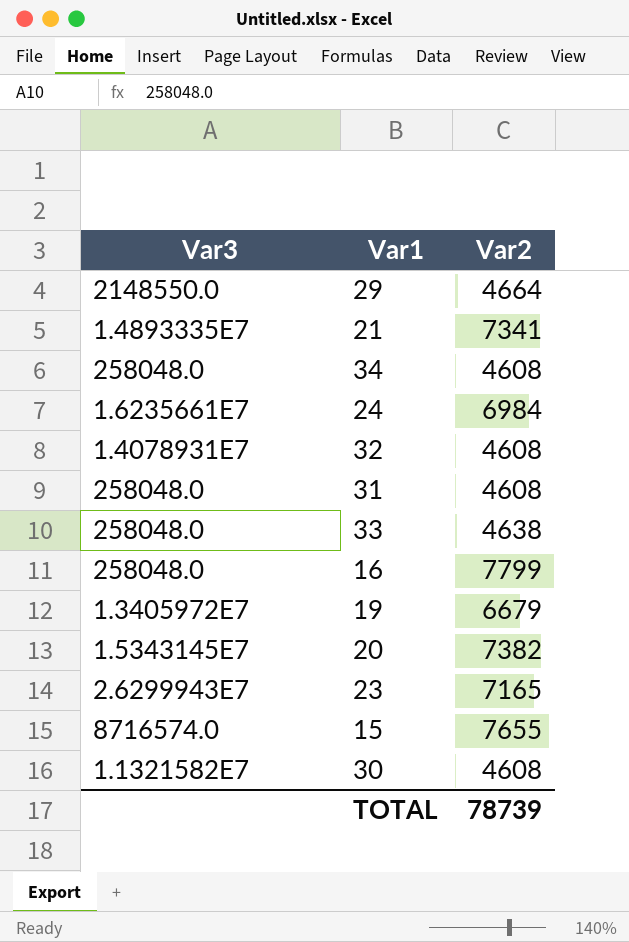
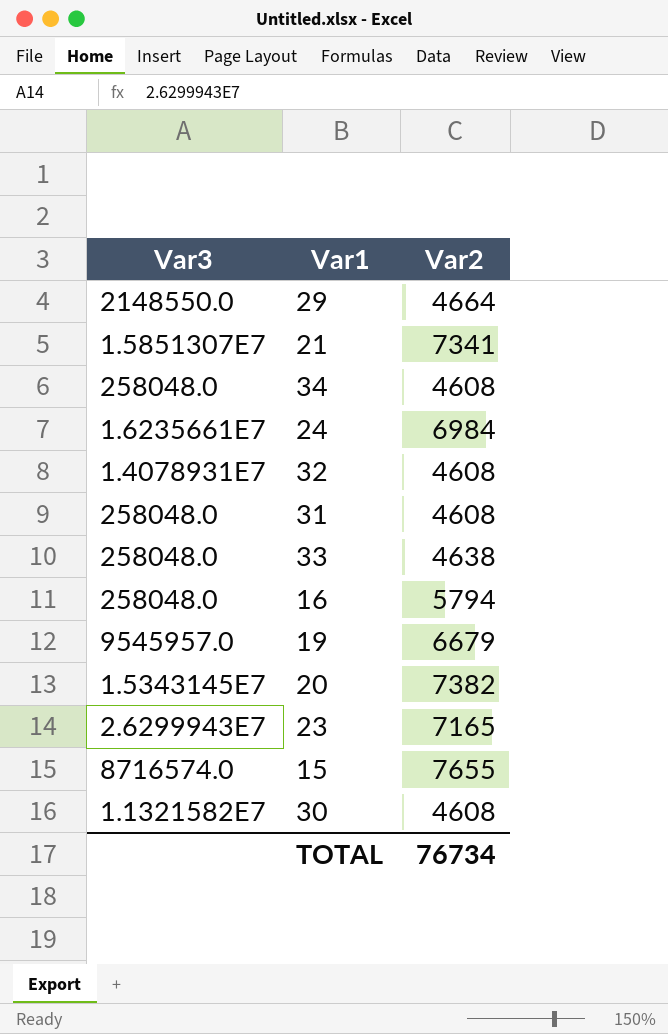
21 | Var3: 1.4893335E7 -> 1.5851307E7
16 | Var2: 7799 -> 5794
19 | Var3: 1.3405972E7 -> 9545957.0
TOTAL | Var2: 78739 -> 76734

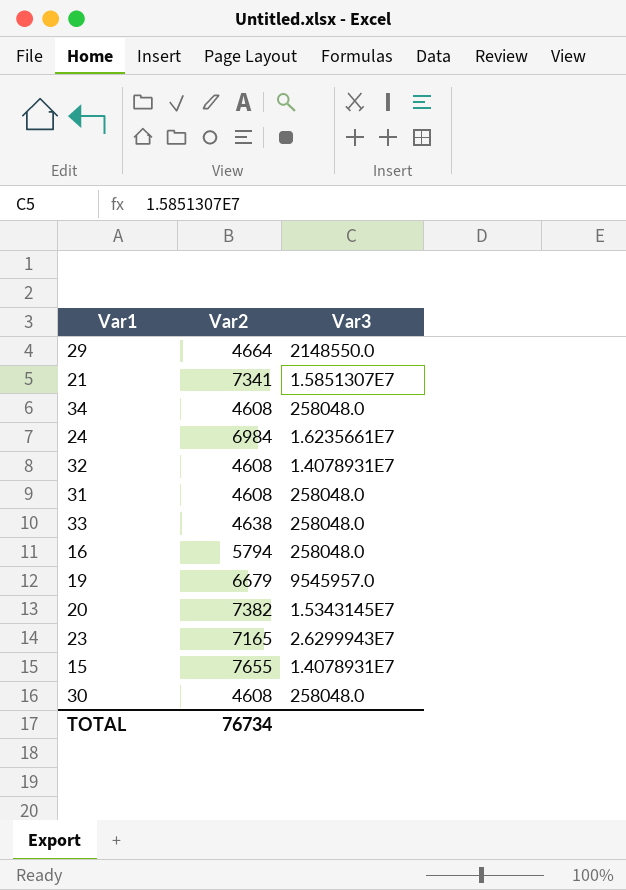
column Var3 | position: 1 -> 3
15 | Var3: 8716574.0 -> 1.4078931E7
30 | Var3: 1.1321582E7 -> 258048.0

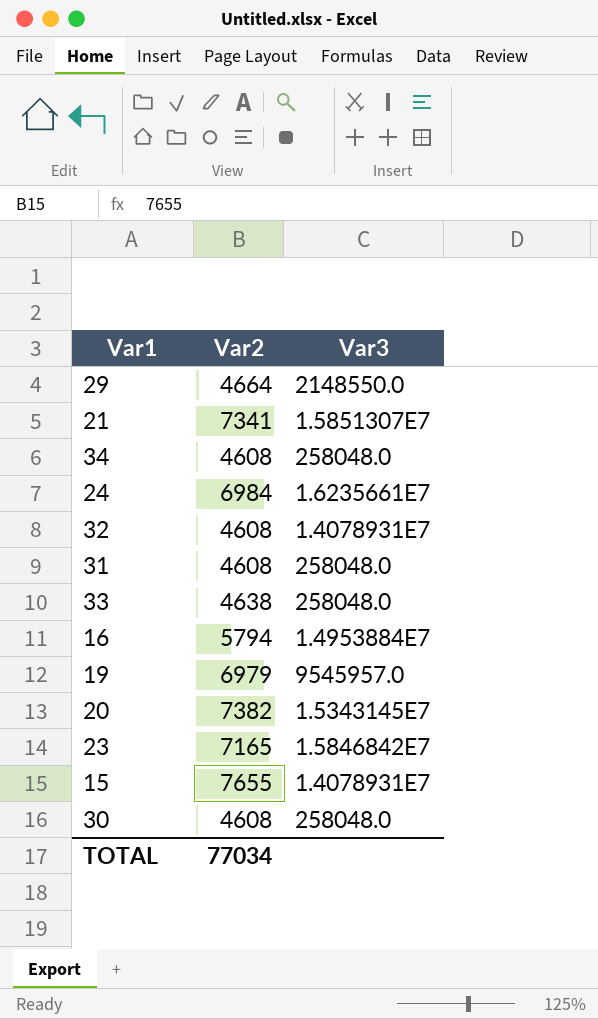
16 | Var3: 258048.0 -> 1.4953884E7
19 | Var2: 6679 -> 6979
23 | Var3: 2.6299943E7 -> 1.5846842E7
TOTAL | Var2: 76734 -> 77034

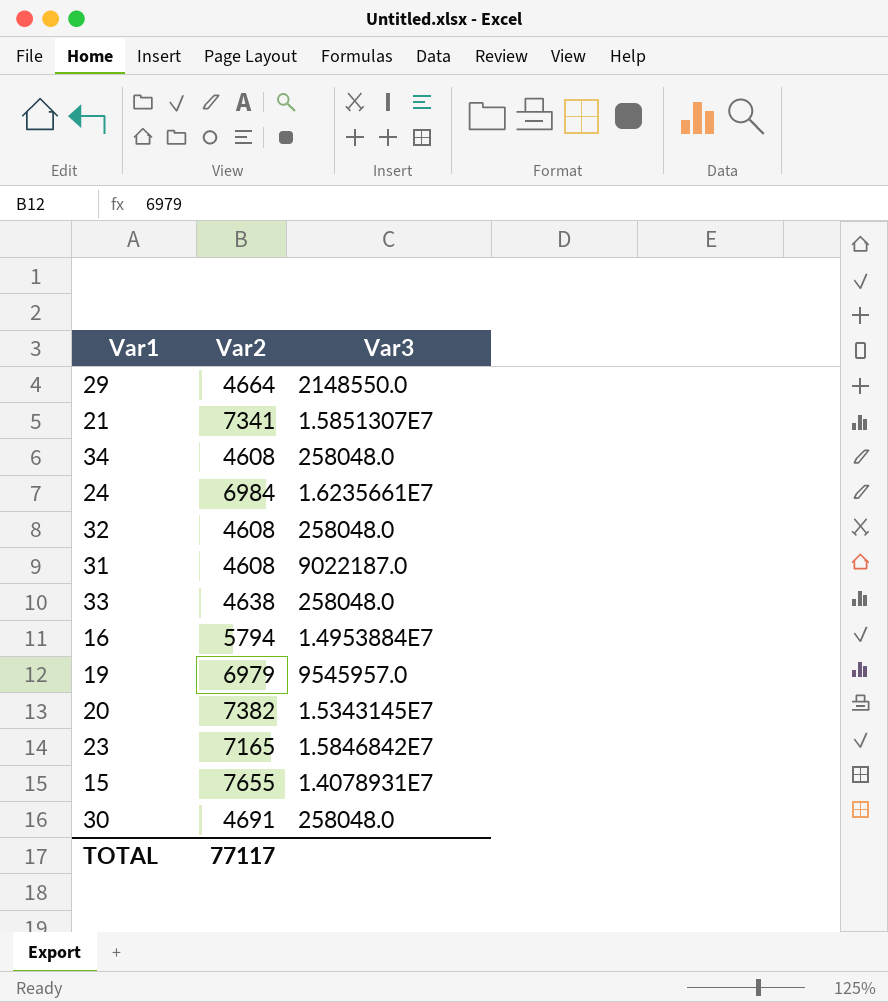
32 | Var3: 1.4078931E7 -> 258048.0
31 | Var3: 258048.0 -> 9022187.0
30 | Var2: 4608 -> 4691
TOTAL | Var2: 77034 -> 77117

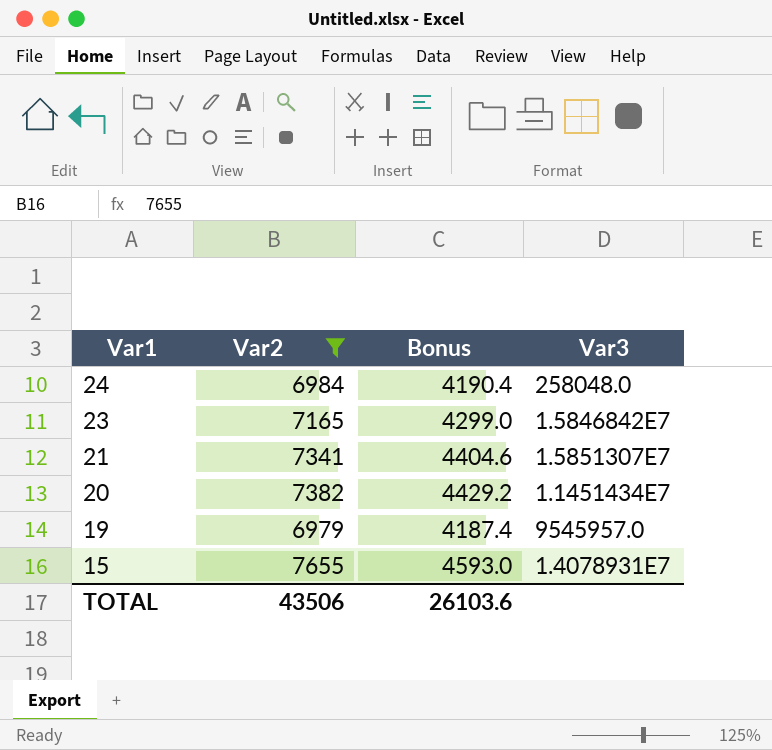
filter: none -> Var2 >= 6979
row order: none -> Var1 descending
column Bonus | formula: none -> [Var2] * 0.6
24 | Var3: 1.6235661E7 -> 258048.0
20 | Var3: 1.5343145E7 -> 1.1451434E7
TOTAL | Var2: 77117 -> 43506

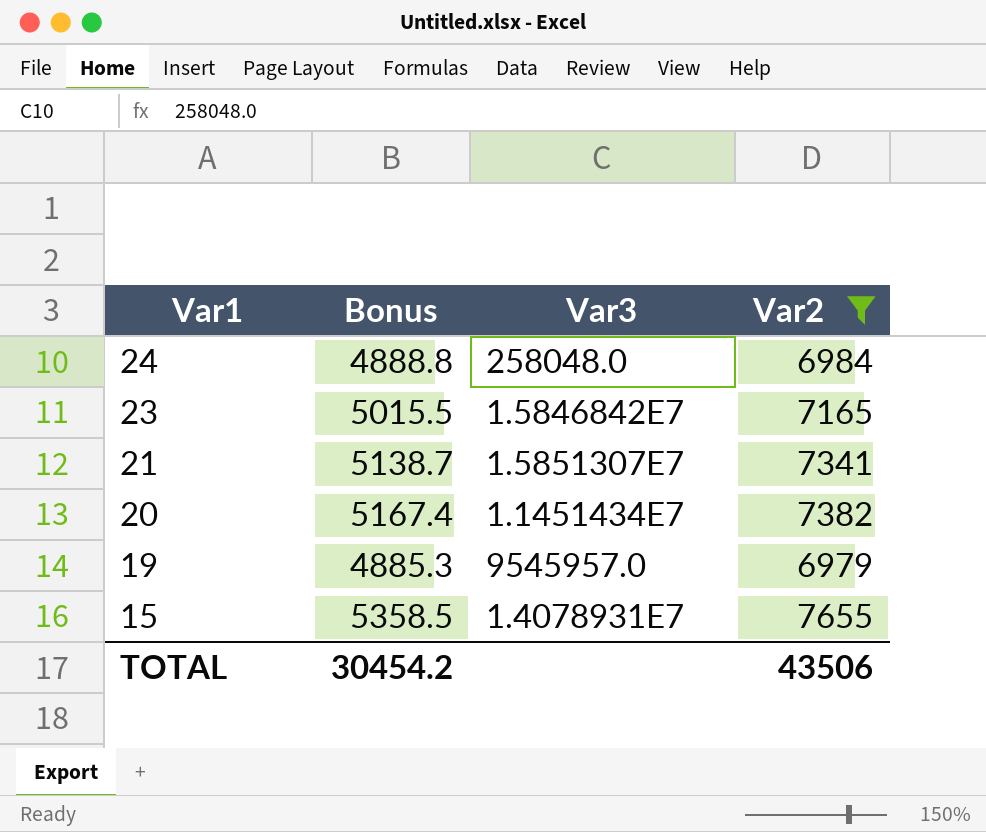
column Bonus | formula: [Var2] * 0.6 -> [Var2] * 0.7
column Var2 | position: 2 -> 4
TOTAL | Bonus: 26103.6 -> 30454.2

